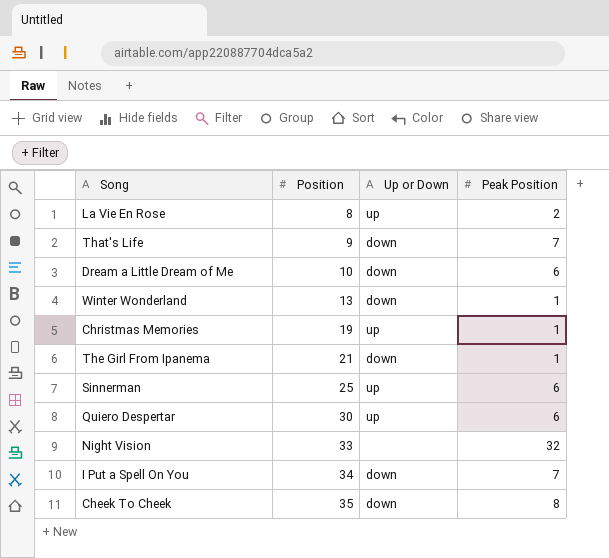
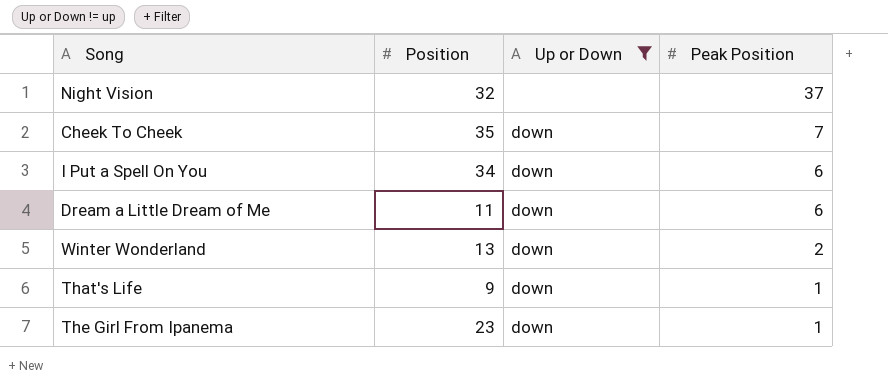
filter: none -> Up or Down != up
row order: Position ascending -> Peak Position descending
Night Vision | Position: 33 -> 32
Night Vision | Peak Position: 32 -> 37
Cheek To Cheek | Peak Position: 8 -> 7
I Put a Spell On You | Peak Position: 7 -> 6
Dream a Little Dream of Me | Position: 10 -> 11
Winter Wonderland | Peak Position: 1 -> 2
That's Life | Peak Position: 7 -> 1
The Girl From Ipanema | Position: 21 -> 23

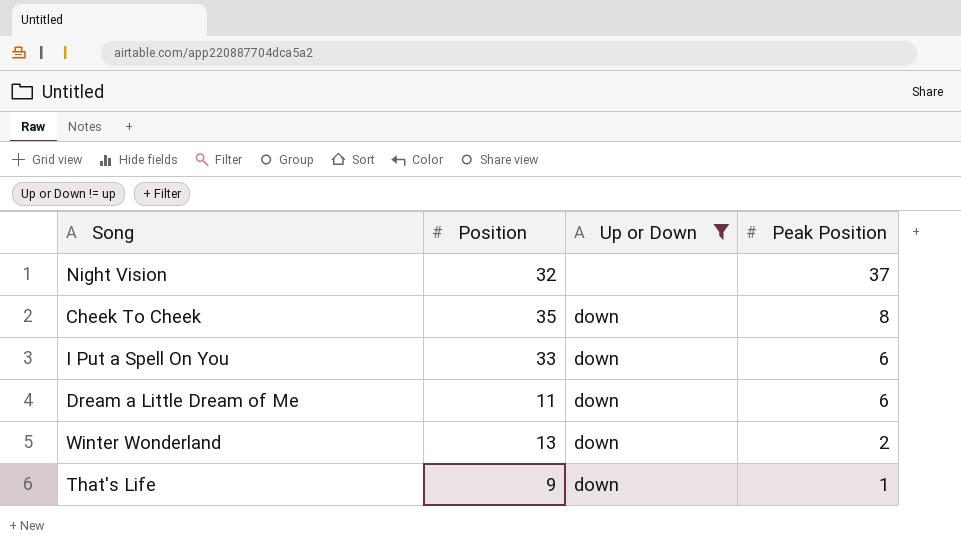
row The Girl From Ipanema: 23 | down | 1 -> none
Cheek To Cheek | Peak Position: 7 -> 8
I Put a Spell On You | Position: 34 -> 33

